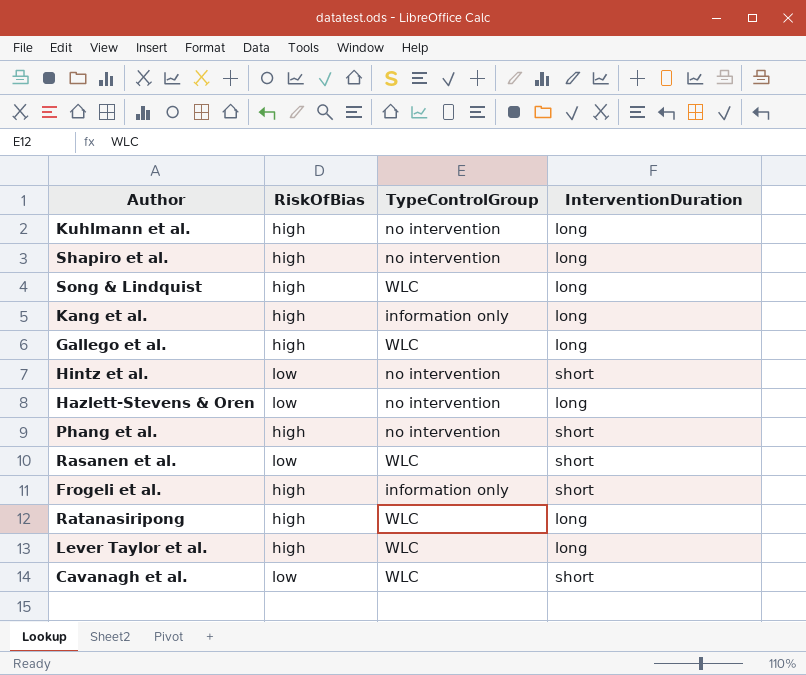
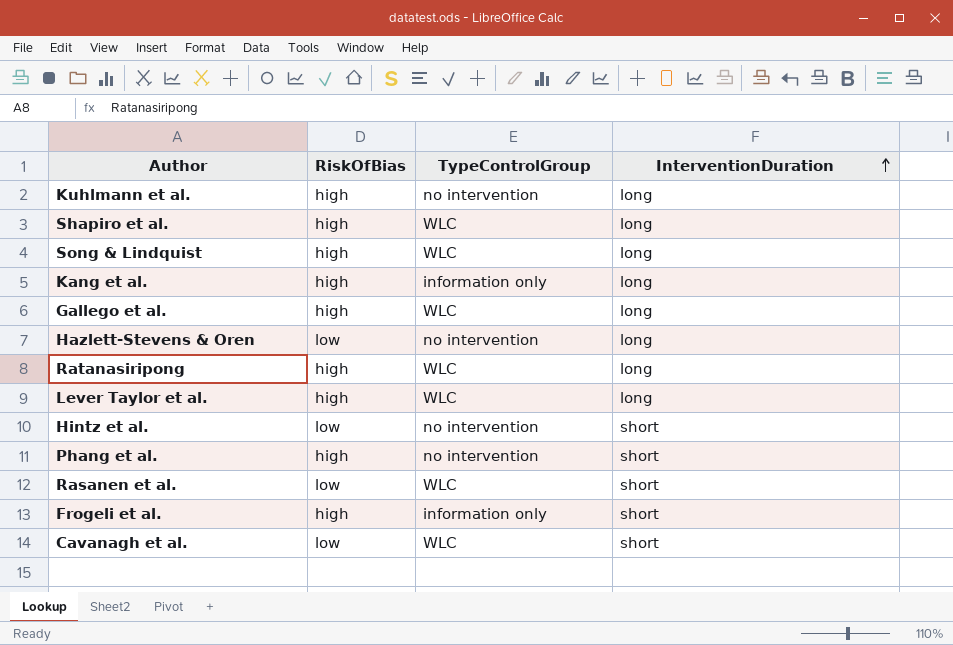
row order: none -> InterventionDuration ascending
Shapiro et al. | TypeControlGroup: no intervention -> WLC

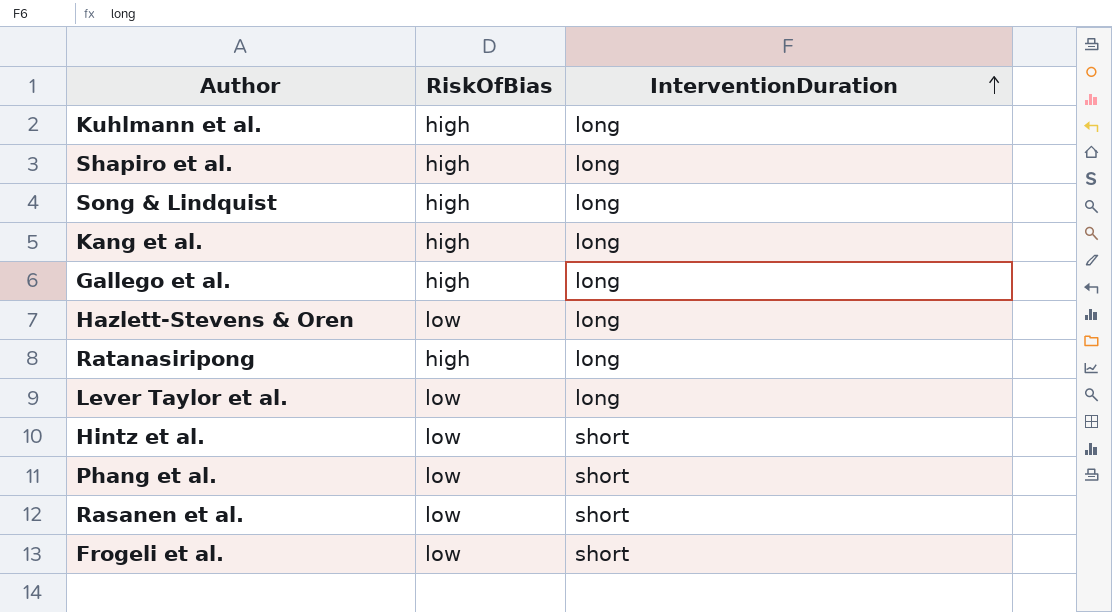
column TypeControlGroup | position: 3 -> none
row Cavanagh et al.: low | WLC | short -> none
Lever Taylor et al. | RiskOfBias: high -> low
Phang et al. | RiskOfBias: high -> low
Frogeli et al. | RiskOfBias: high -> low

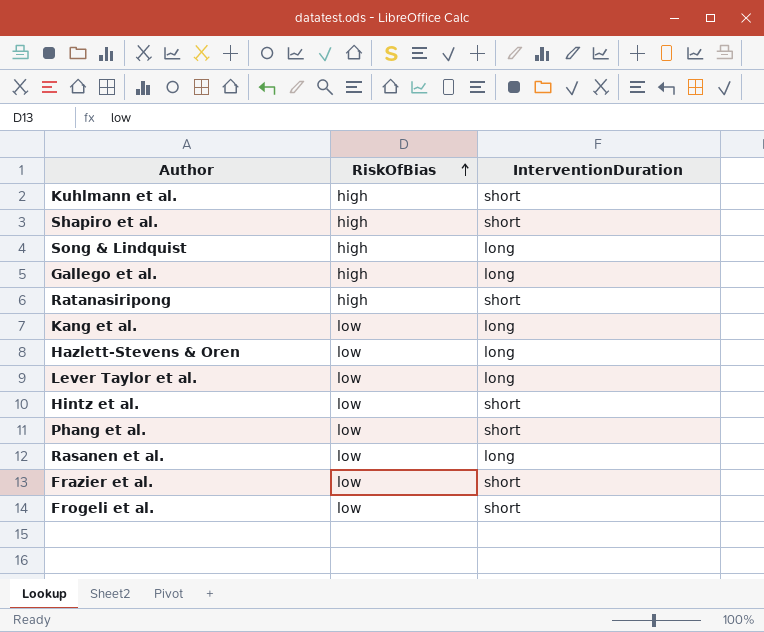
row order: InterventionDuration ascending -> RiskOfBias ascending
Kuhlmann et al. | InterventionDuration: long -> short
Shapiro et al. | InterventionDuration: long -> short
Ratanasiripong | InterventionDuration: long -> short
Kang et al. | RiskOfBias: high -> low
Rasanen et al. | InterventionDuration: short -> long
row Frazier et al.: none -> low | short

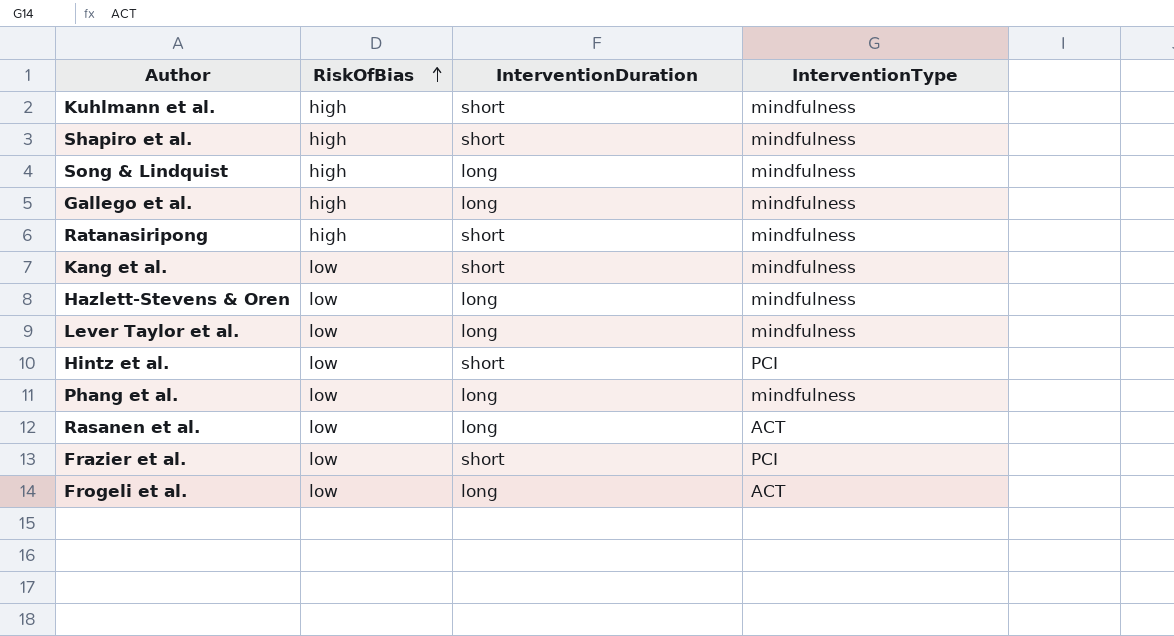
column InterventionType | position: none -> 4
Kang et al. | InterventionDuration: long -> short
Phang et al. | InterventionDuration: short -> long
Frogeli et al. | InterventionDuration: short -> long

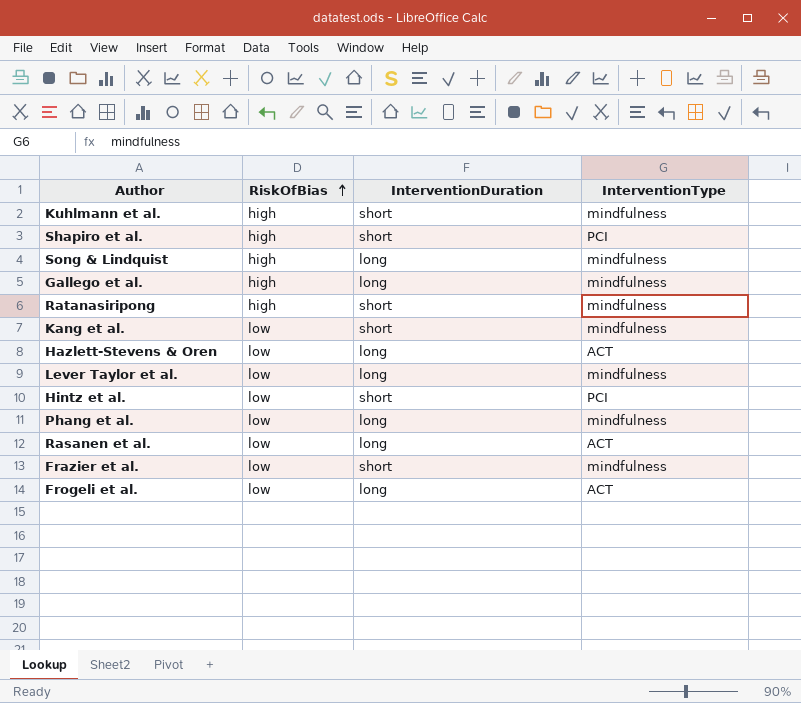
Shapiro et al. | InterventionType: mindfulness -> PCI
Hazlett-Stevens & Oren | InterventionType: mindfulness -> ACT
Frazier et al. | InterventionType: PCI -> mindfulness

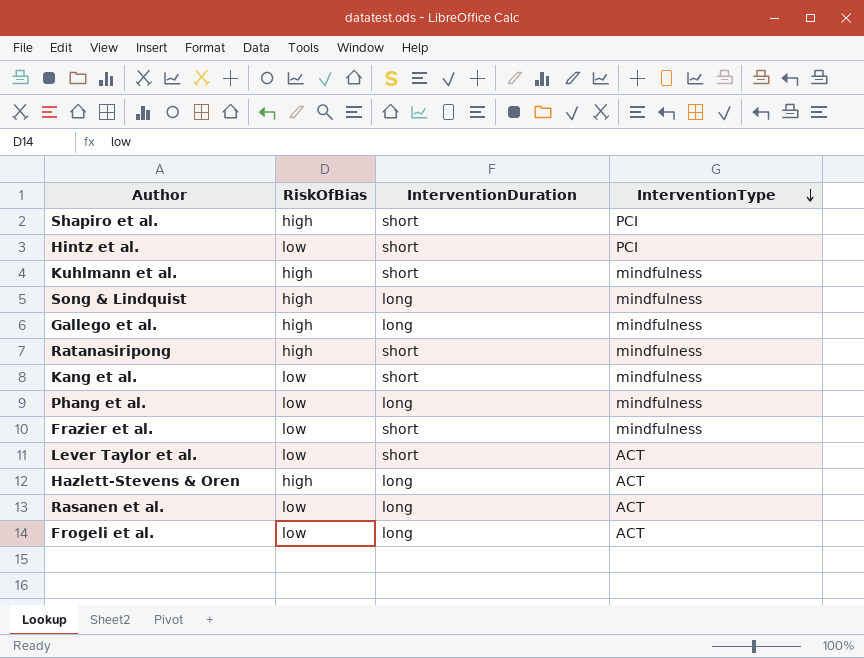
row order: RiskOfBias ascending -> InterventionType descending
Lever Taylor et al. | InterventionDuration: long -> short
Lever Taylor et al. | InterventionType: mindfulness -> ACT
Hazlett-Stevens & Oren | RiskOfBias: low -> high

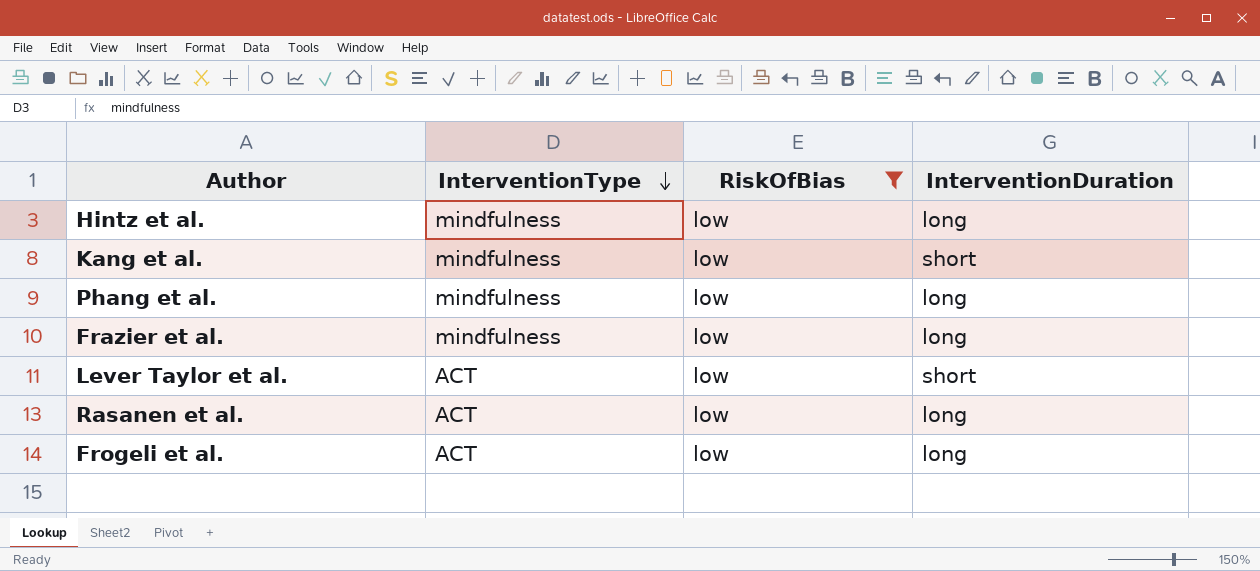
filter: none -> RiskOfBias = low
column InterventionType | position: 4 -> 2
Hintz et al. | InterventionType: PCI -> mindfulness
Hintz et al. | InterventionDuration: short -> long
Frazier et al. | InterventionDuration: short -> long

